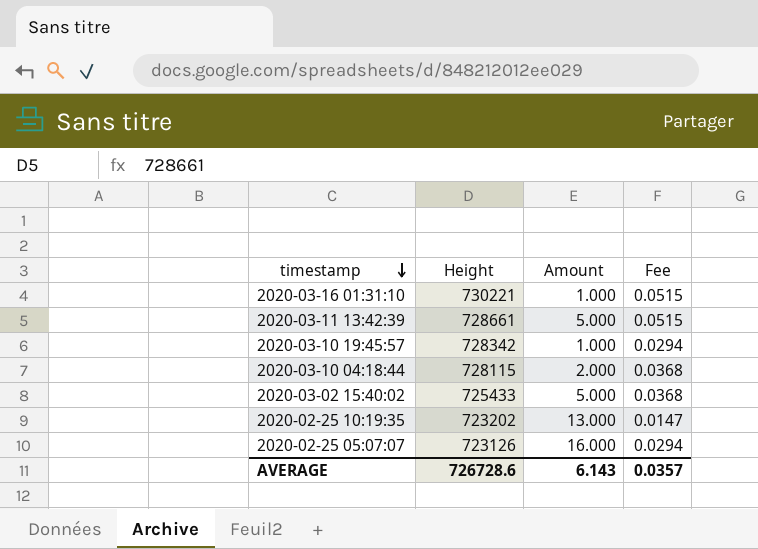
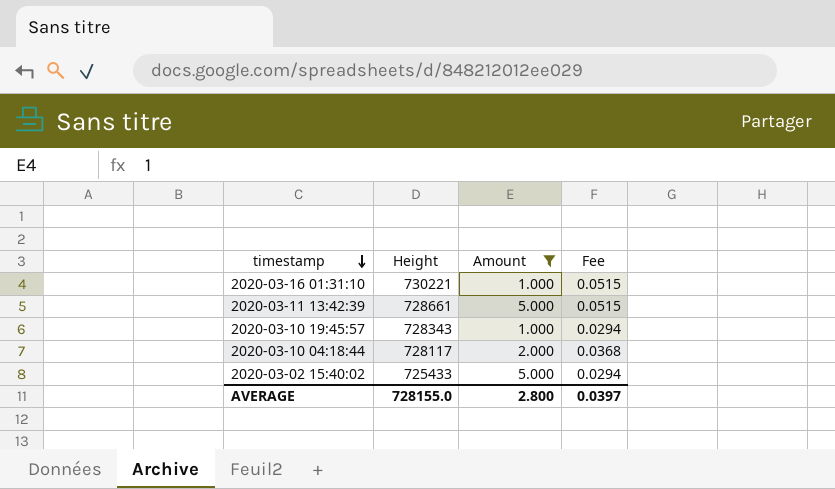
filter: none -> Amount <= 5.000
2020-03-10 19:45:57 | Height: 728342 -> 728343
2020-03-10 04:18:44 | Height: 728115 -> 728117
2020-03-02 15:40:02 | Fee: 0.0368 -> 0.0294
AVERAGE | Height: 726728.6 -> 728155.0
AVERAGE | Amount: 6.143 -> 2.800
AVERAGE | Fee: 0.0357 -> 0.0397

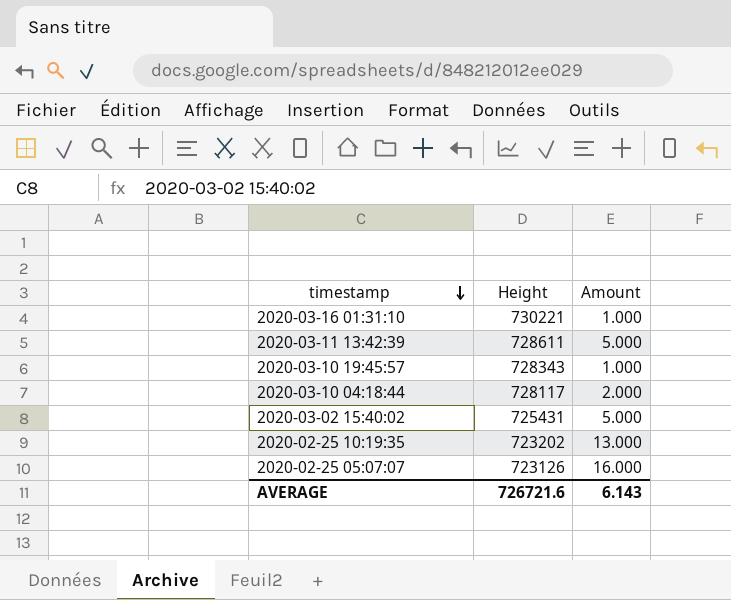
filter: Amount <= 5.000 -> none
column Fee | position: 4 -> none
2020-03-11 13:42:39 | Height: 728661 -> 728611
2020-03-02 15:40:02 | Height: 725433 -> 725431
AVERAGE | Height: 728155.0 -> 726721.6
AVERAGE | Amount: 2.800 -> 6.143

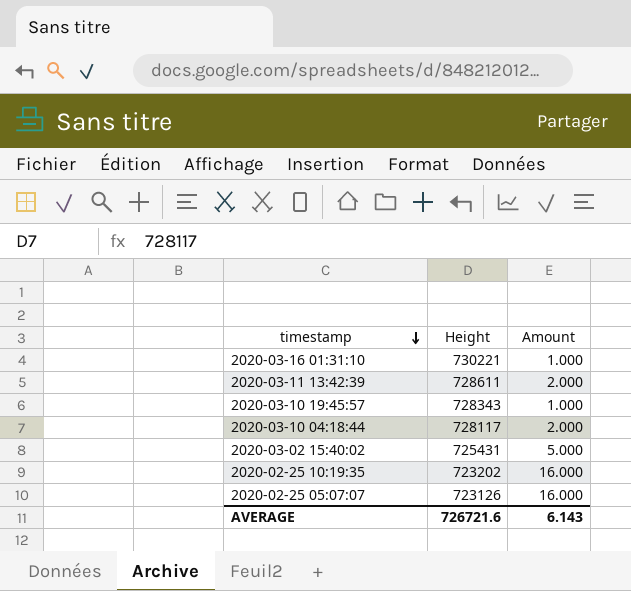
2020-03-11 13:42:39 | Amount: 5.000 -> 2.000
2020-02-25 10:19:35 | Amount: 13.000 -> 16.000

